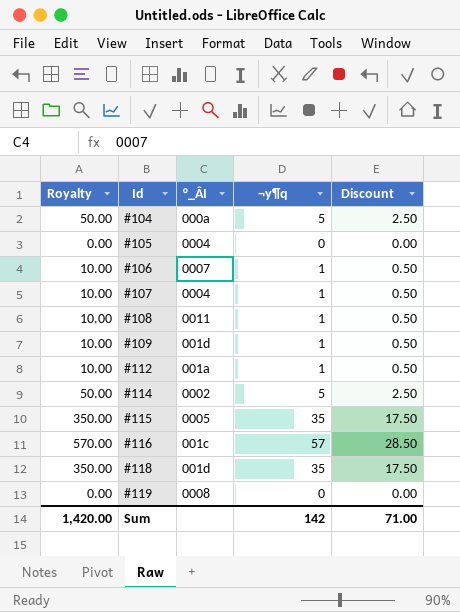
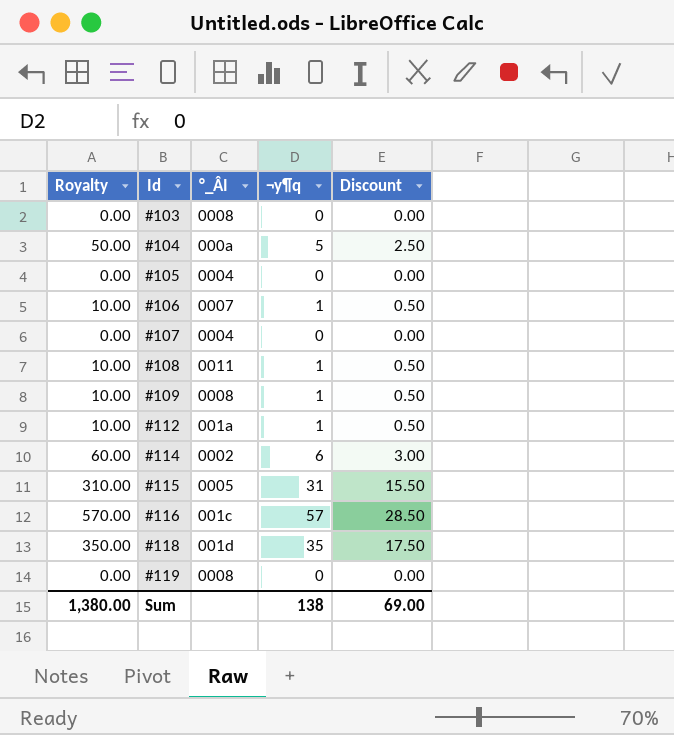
row #103: none -> 0.00 | 0008 | 0 | 0.00
#107 | Royalty: 10.00 -> 0.00
#107 | ¬y¶q: 1 -> 0
#107 | Discount: 0.50 -> 0.00
#109 | °_ÂI: 001d -> 0008
#114 | Royalty: 50.00 -> 60.00
#114 | ¬y¶q: 5 -> 6
#114 | Discount: 2.50 -> 3.00
#115 | Royalty: 350.00 -> 310.00
#115 | ¬y¶q: 35 -> 31
#115 | Discount: 17.50 -> 15.50
Sum | Royalty: 1,420.00 -> 1,380.00
Sum | ¬y¶q: 142 -> 138
Sum | Discount: 71.00 -> 69.00

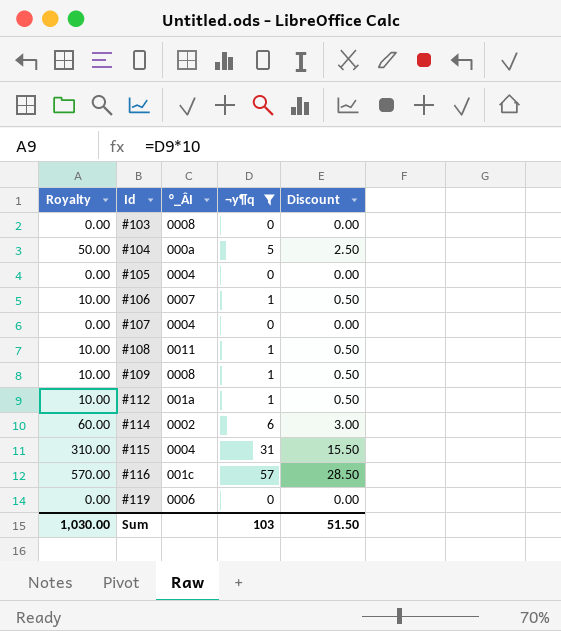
filter: none -> ¬y¶q != 35
#115 | °_ÂI: 0005 -> 0004
#119 | °_ÂI: 0008 -> 0006
Sum | Royalty: 1,380.00 -> 1,030.00
Sum | ¬y¶q: 138 -> 103
Sum | Discount: 69.00 -> 51.50

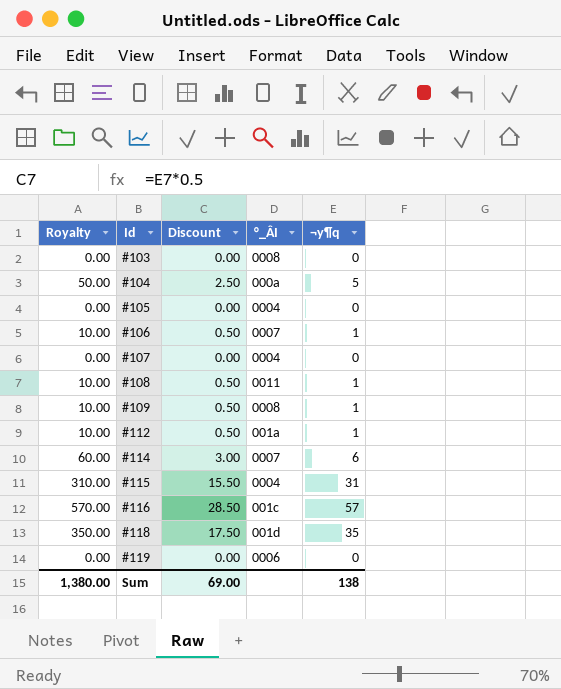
filter: ¬y¶q != 35 -> none
column Discount | position: 5 -> 3
#114 | °_ÂI: 0002 -> 0007
Sum | Royalty: 1,030.00 -> 1,380.00
Sum | Discount: 51.50 -> 69.00
Sum | ¬y¶q: 103 -> 138

